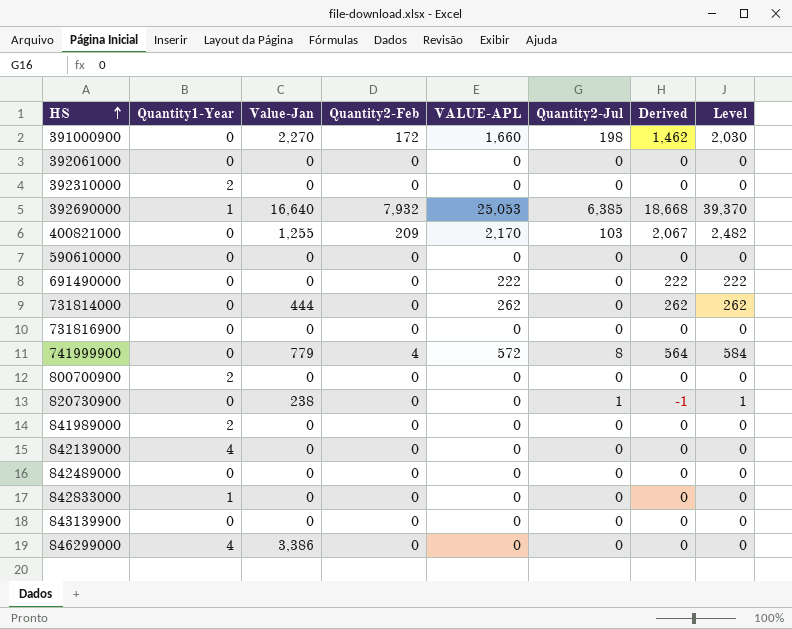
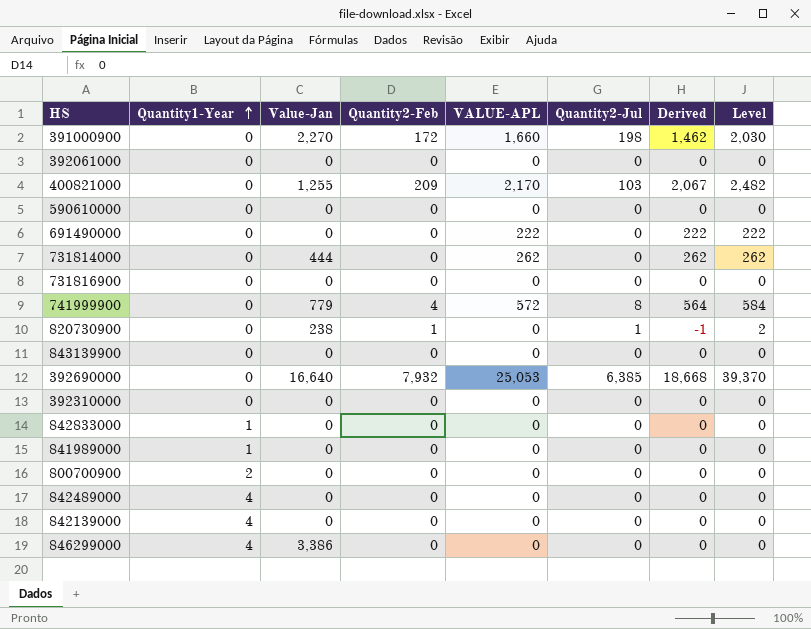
row order: HS ascending -> Quantity1-Year ascending
820730900 | Quantity2-Feb: 0 -> 1
820730900 | Level: 1 -> 2
392690000 | Quantity1-Year: 1 -> 0
392310000 | Quantity1-Year: 2 -> 0
841989000 | Quantity1-Year: 2 -> 1
842489000 | Quantity1-Year: 0 -> 4

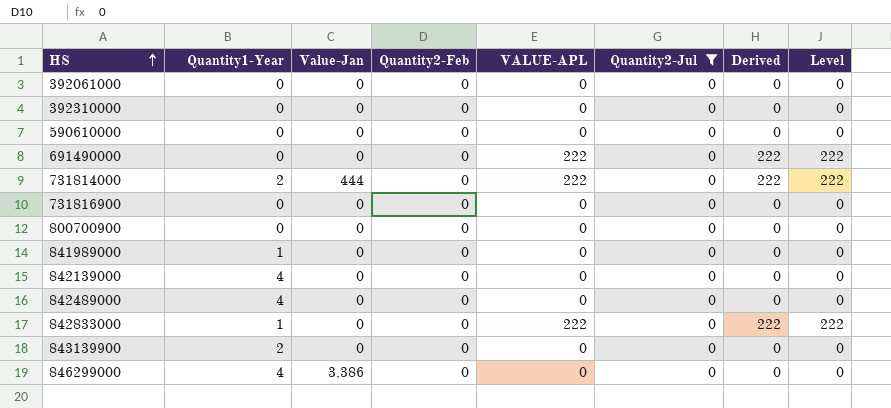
filter: none -> Quantity2-Jul = 0
row order: Quantity1-Year ascending -> HS ascending
731814000 | Quantity1-Year: 0 -> 2
731814000 | VALUE-APL: 262 -> 222
731814000 | Derived: 262 -> 222
731814000 | Level: 262 -> 222
800700900 | Quantity1-Year: 2 -> 0
842833000 | VALUE-APL: 0 -> 222
842833000 | Derived: 0 -> 222
842833000 | Level: 0 -> 222
843139900 | Quantity1-Year: 0 -> 2

